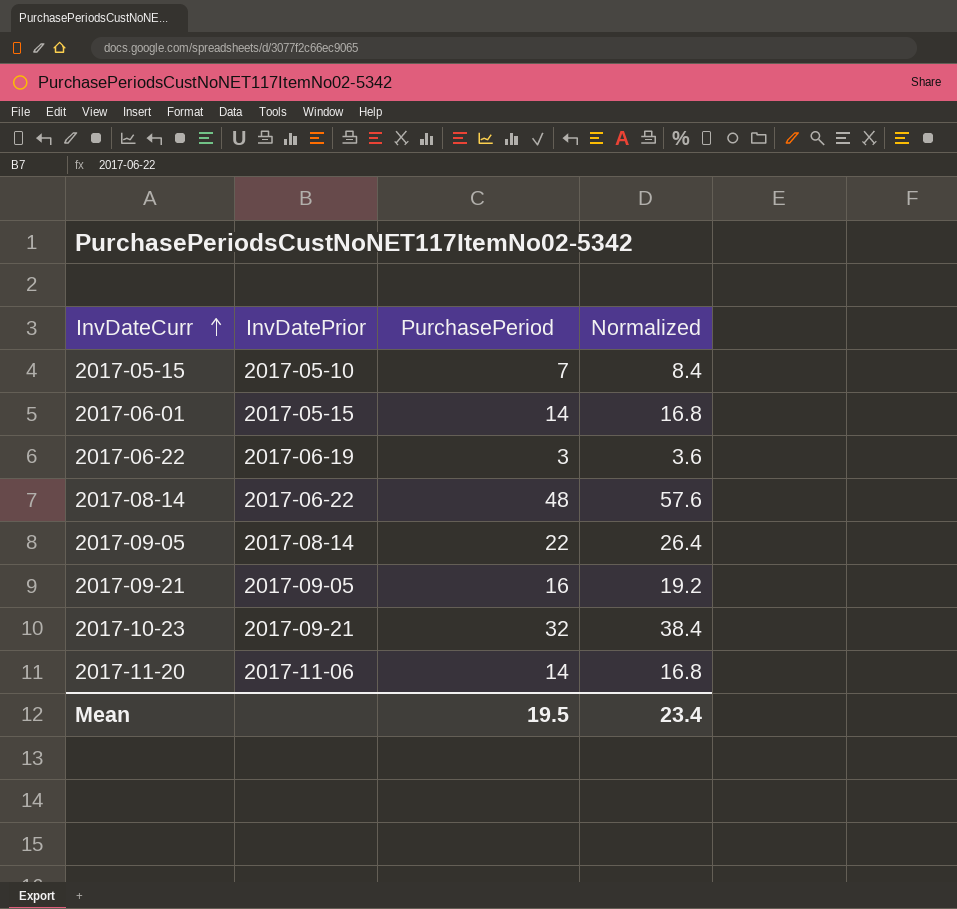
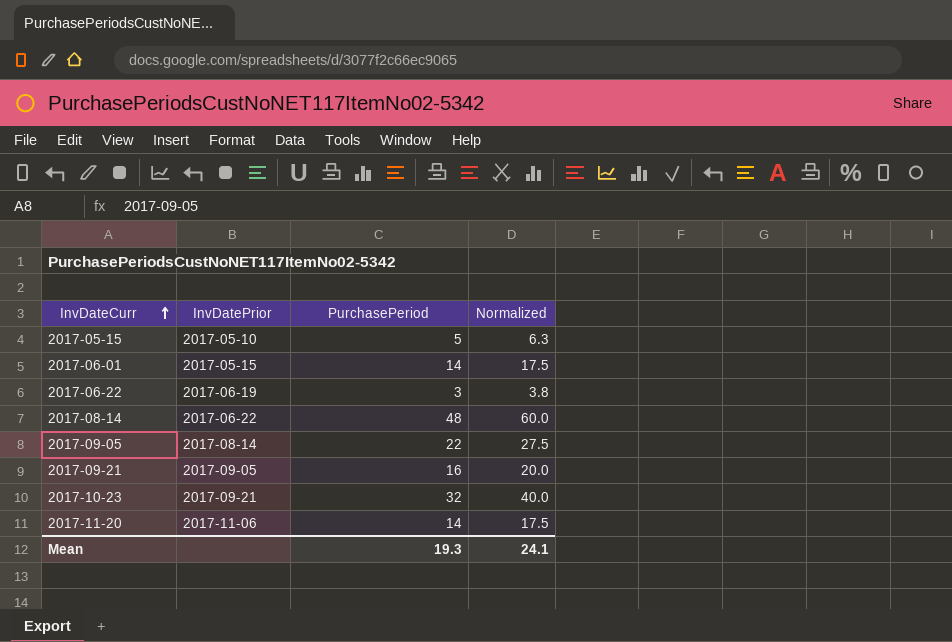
column Normalized | formula: [PurchasePeriod] * 1.2 -> [PurchasePeriod] * 1.25
2017-05-15 | PurchasePeriod: 7 -> 5
Mean | PurchasePeriod: 19.5 -> 19.3
Mean | Normalized: 23.4 -> 24.1

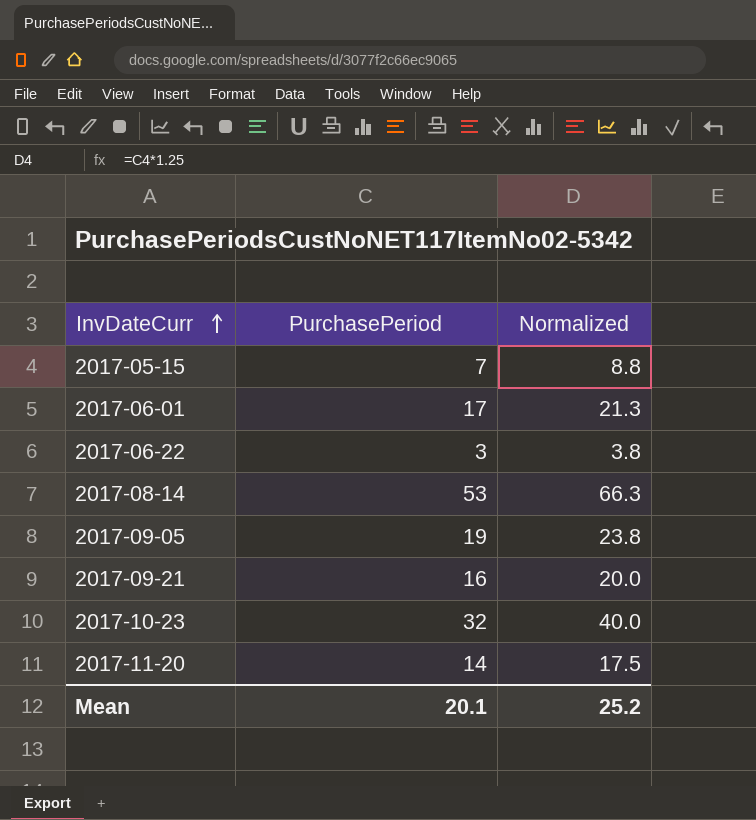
column InvDatePrior | position: 2 -> none
2017-05-15 | PurchasePeriod: 5 -> 7
2017-05-15 | Normalized: 6.3 -> 8.8
2017-06-01 | PurchasePeriod: 14 -> 17
2017-06-01 | Normalized: 17.5 -> 21.3
2017-08-14 | PurchasePeriod: 48 -> 53
2017-08-14 | Normalized: 60.0 -> 66.3
2017-09-05 | PurchasePeriod: 22 -> 19
2017-09-05 | Normalized: 27.5 -> 23.8
Mean | PurchasePeriod: 19.3 -> 20.1
Mean | Normalized: 24.1 -> 25.2

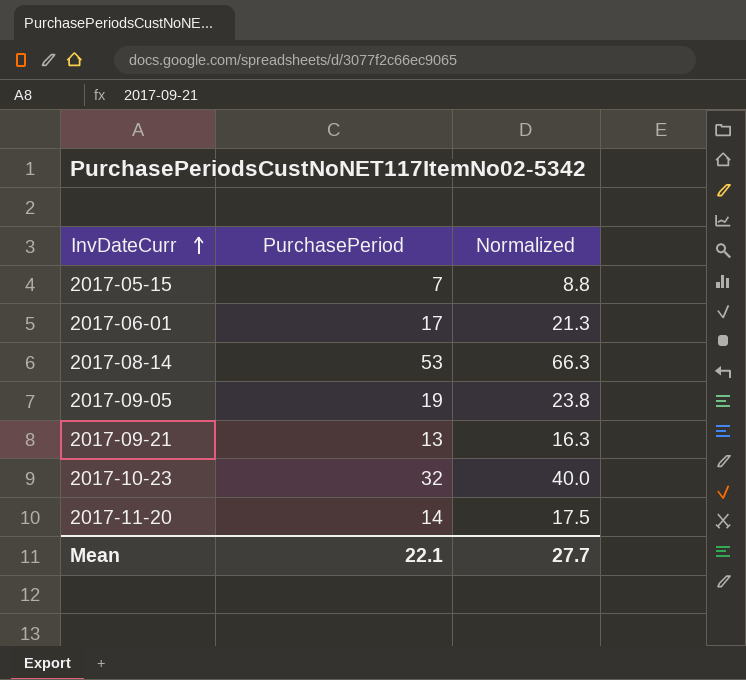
row 2017-06-22: 3 | 3.8 -> none
2017-09-21 | PurchasePeriod: 16 -> 13
2017-09-21 | Normalized: 20.0 -> 16.3
Mean | PurchasePeriod: 20.1 -> 22.1
Mean | Normalized: 25.2 -> 27.7

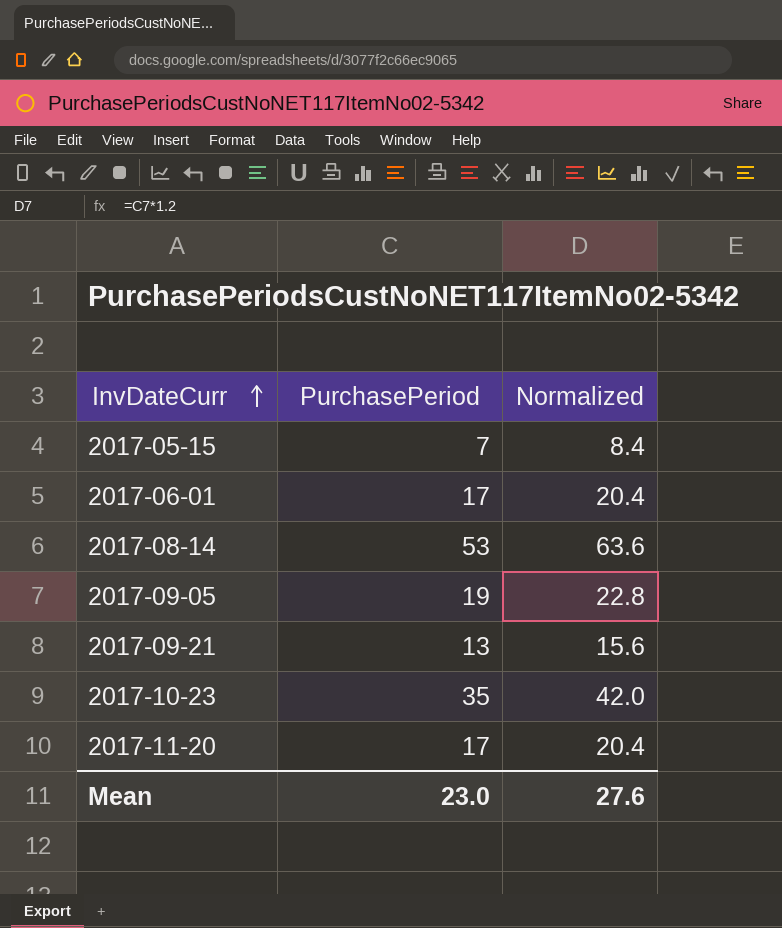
column Normalized | formula: [PurchasePeriod] * 1.25 -> [PurchasePeriod] * 1.2
2017-10-23 | PurchasePeriod: 32 -> 35
2017-11-20 | PurchasePeriod: 14 -> 17
Mean | PurchasePeriod: 22.1 -> 23.0
Mean | Normalized: 27.7 -> 27.6

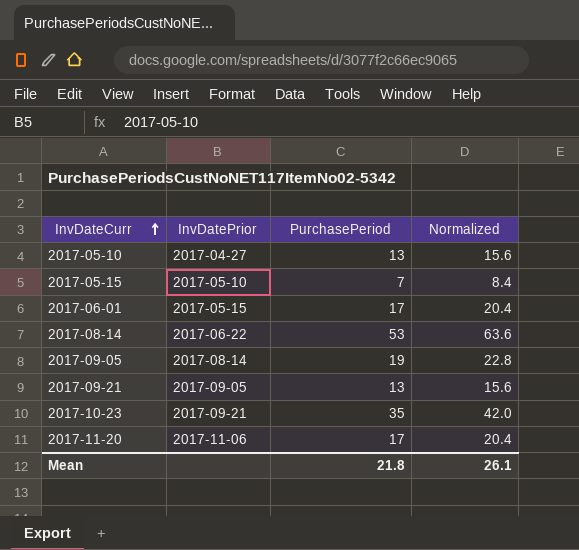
column InvDatePrior | position: none -> 2
row 2017-05-10: none -> 2017-04-27 | 13 | 15.6
Mean | PurchasePeriod: 23.0 -> 21.8
Mean | Normalized: 27.6 -> 26.1

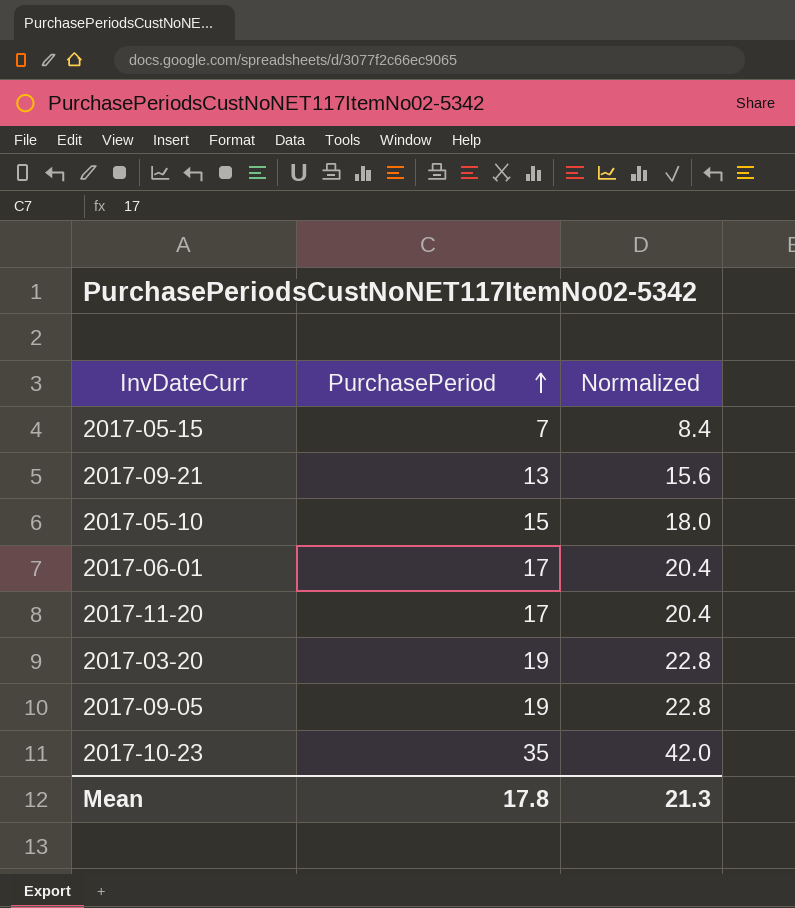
row order: InvDateCurr ascending -> PurchasePeriod ascending
column InvDatePrior | position: 2 -> none
row 2017-08-14: 2017-06-22 | 53 | 63.6 -> none
2017-05-10 | PurchasePeriod: 13 -> 15
2017-05-10 | Normalized: 15.6 -> 18.0
row 2017-03-20: none -> 19 | 22.8
Mean | PurchasePeriod: 21.8 -> 17.8
Mean | Normalized: 26.1 -> 21.3

